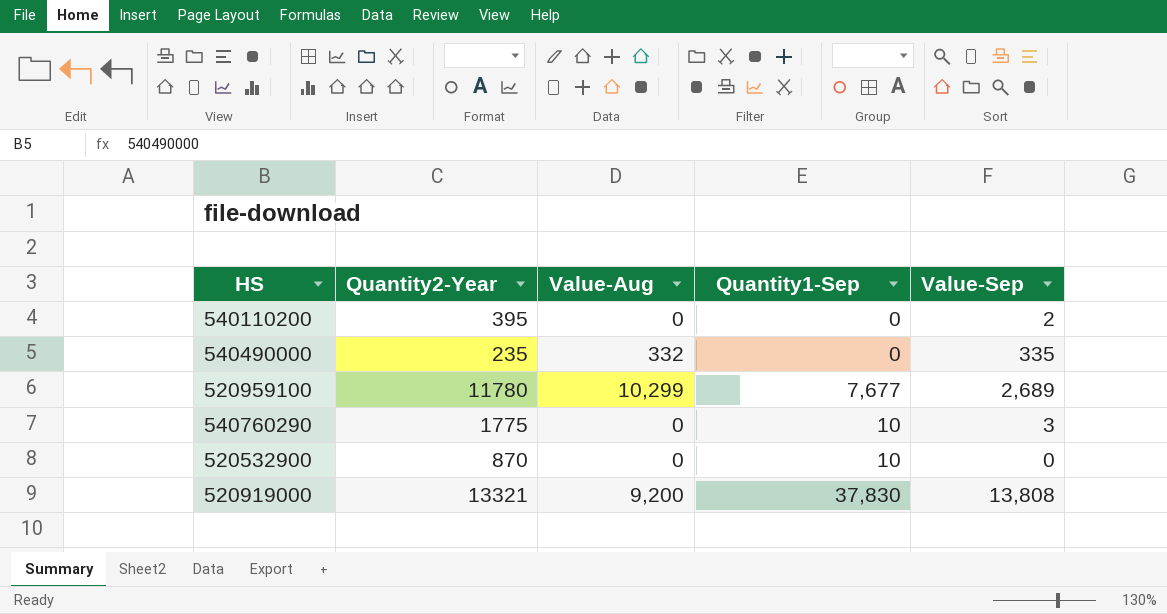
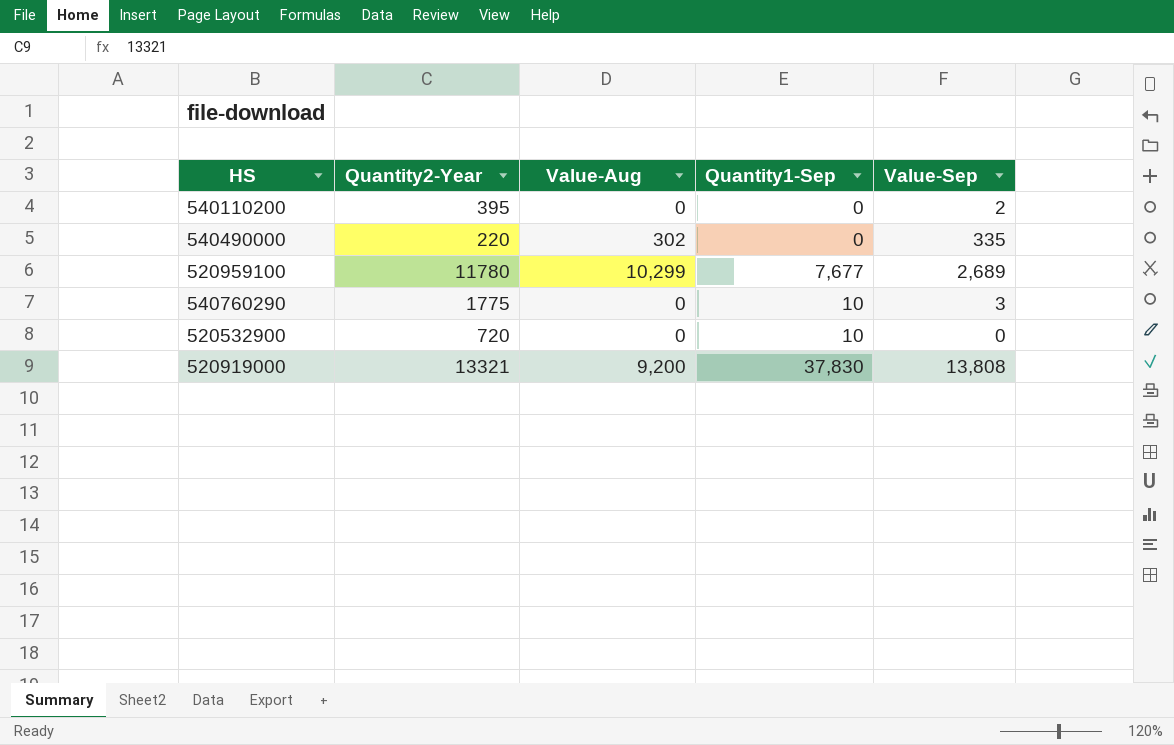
540490000 | Quantity2-Year: 235 -> 220
540490000 | Value-Aug: 332 -> 302
520532900 | Quantity2-Year: 870 -> 720

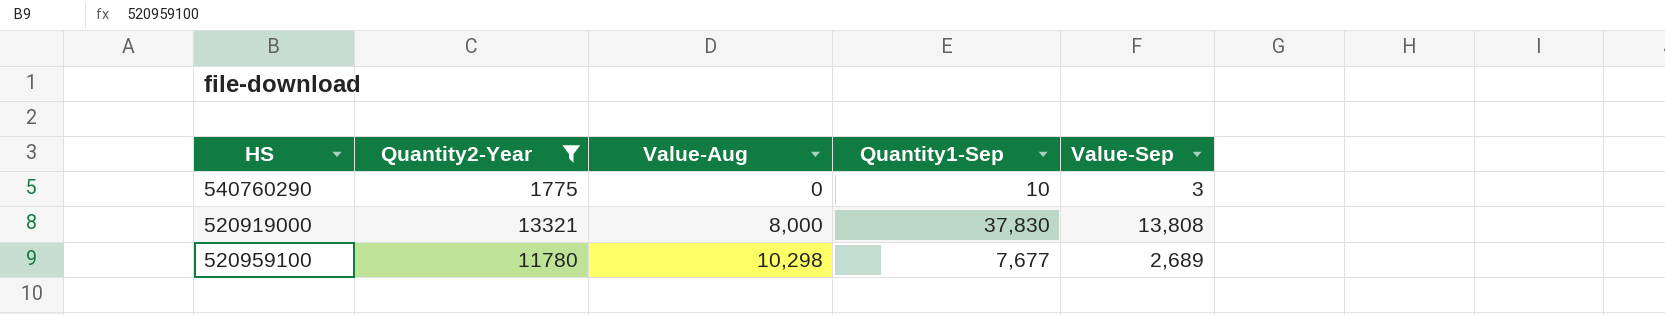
filter: none -> Quantity2-Year >= 1775
row order: none -> Value-Aug ascending
520919000 | Value-Aug: 9,200 -> 8,000
520959100 | Value-Aug: 10,299 -> 10,298

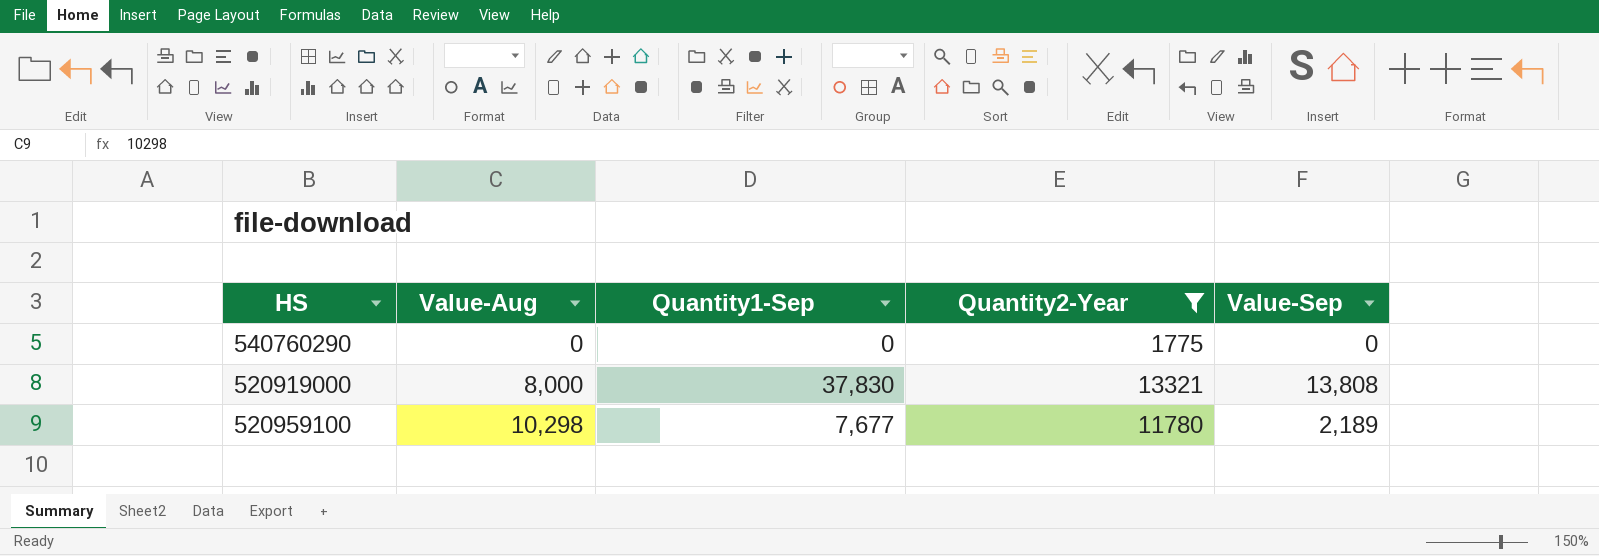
column Quantity2-Year | position: 2 -> 4
540760290 | Quantity1-Sep: 10 -> 0
540760290 | Value-Sep: 3 -> 0
520959100 | Value-Sep: 2,689 -> 2,189

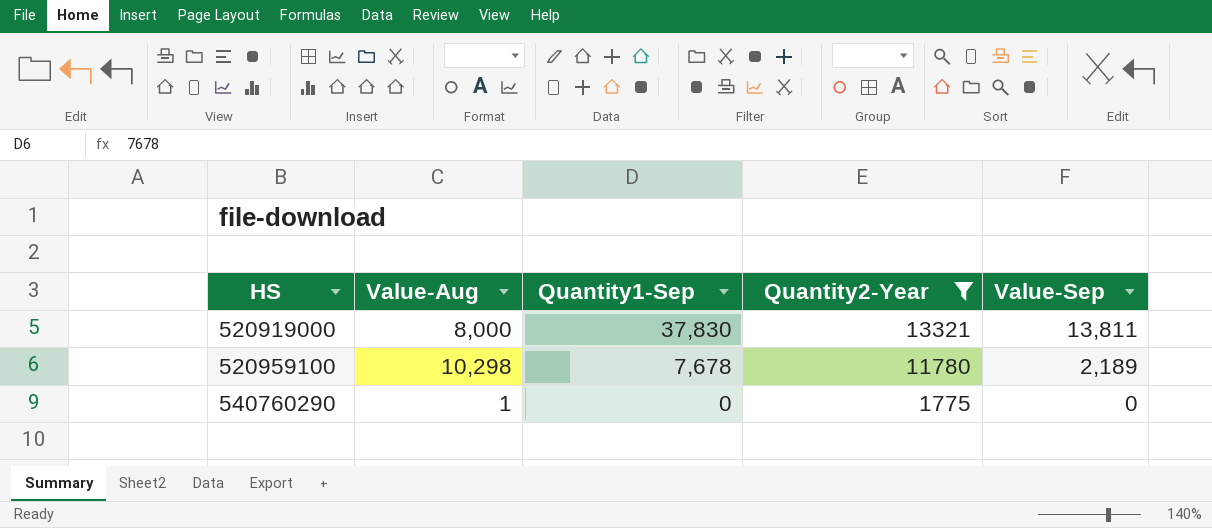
row order: Value-Aug ascending -> HS ascending
520919000 | Value-Sep: 13,808 -> 13,811
520959100 | Quantity1-Sep: 7,677 -> 7,678
540760290 | Value-Aug: 0 -> 1

